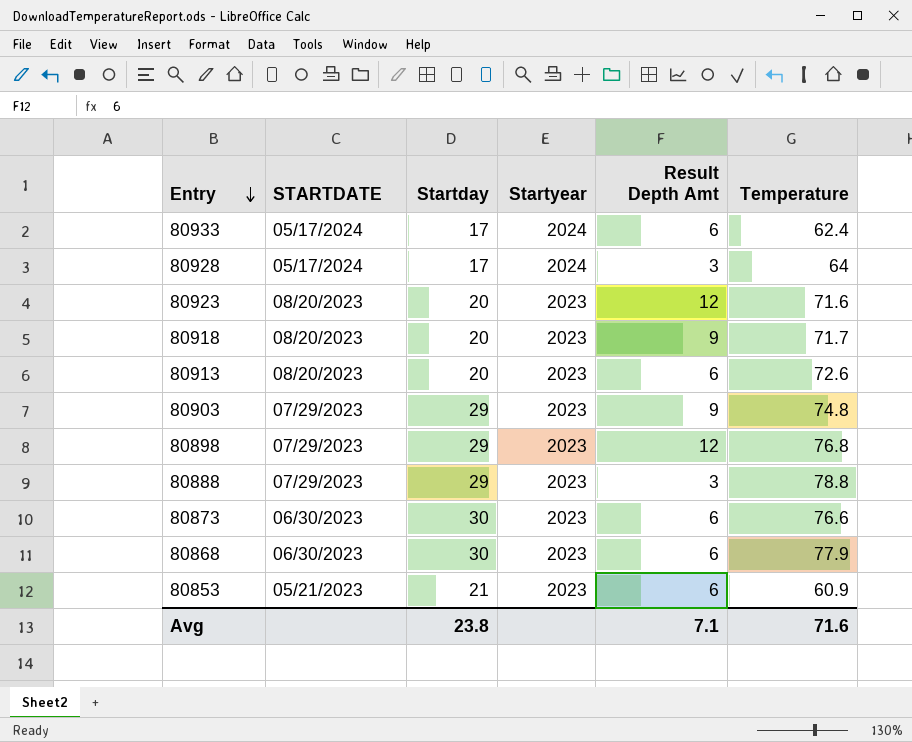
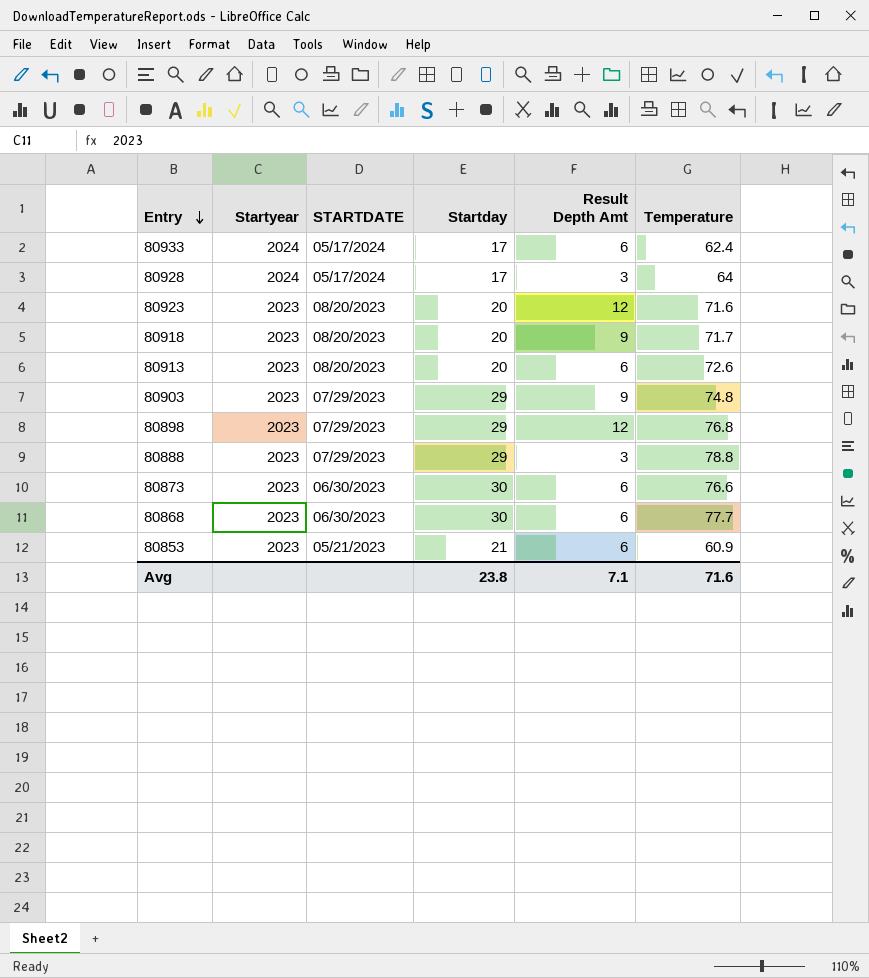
column Startyear | position: 4 -> 2
80868 | Temperature: 77.9 -> 77.7

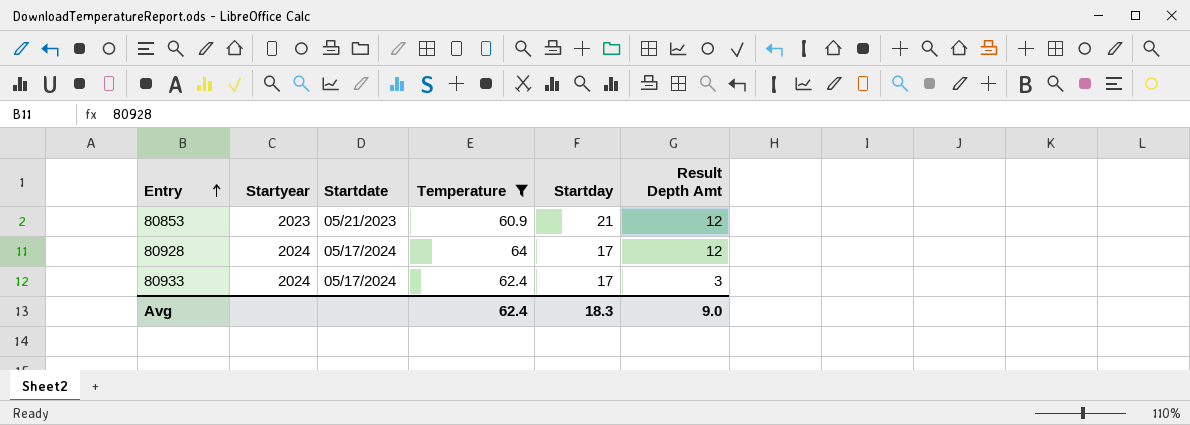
filter: none -> Temperature <= 64
row order: Entry descending -> Entry ascending
column name: STARTDATE -> Startdate
column Temperature | position: 6 -> 4
80853 | Result Depth Amt: 6 -> 12
80928 | Result Depth Amt: 3 -> 12
80933 | Result Depth Amt: 6 -> 3
Avg | Temperature: 71.6 -> 62.4
Avg | Startday: 23.8 -> 18.3
Avg | Result Depth Amt: 7.1 -> 9.0

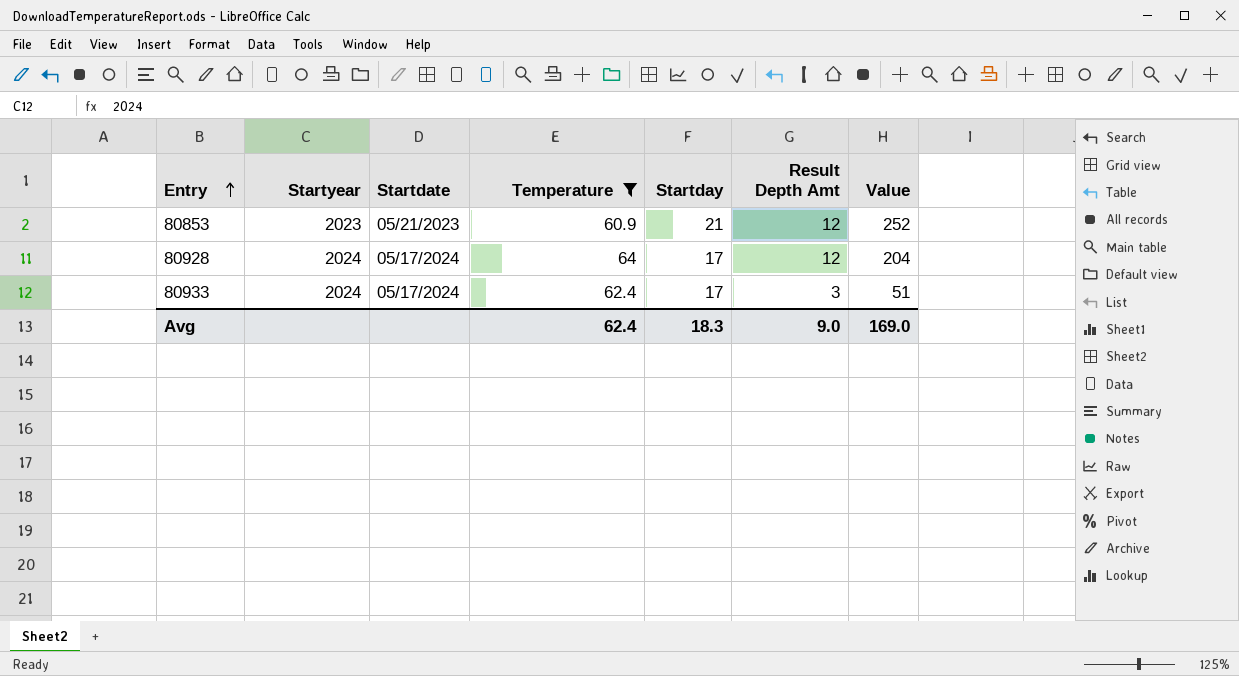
column Value | formula: none -> [Startday] * [Result Depth Amt]

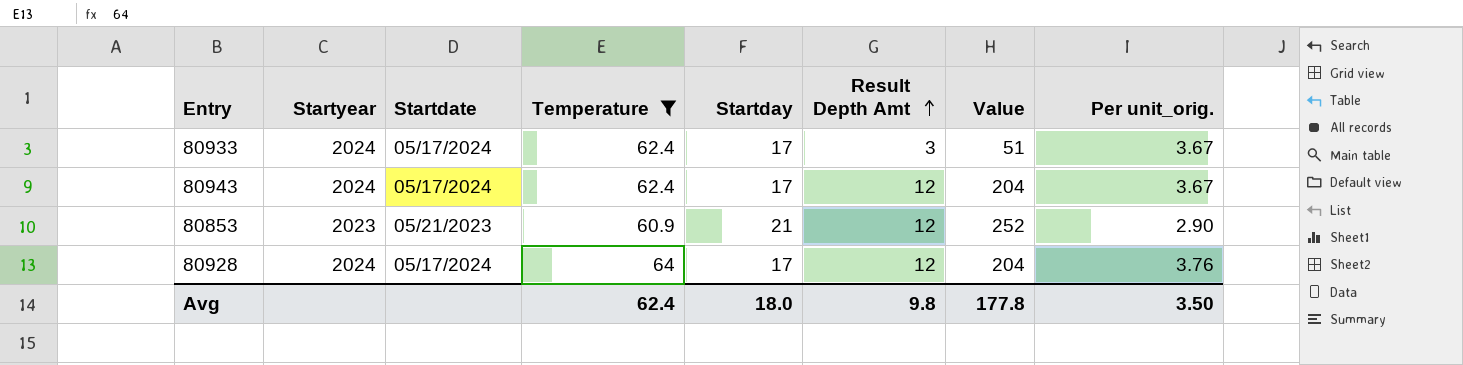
row order: Entry ascending -> Result Depth Amt ascending
column Per unit_orig. | formula: none -> [Temperature] / [Startday]
row 80943: none -> 2024 | 05/17/2024 | 62.4 | 17 | 12 | 204 | 3.67
Avg | Startday: 18.3 -> 18.0
Avg | Result Depth Amt: 9.0 -> 9.8
Avg | Value: 169.0 -> 177.8

